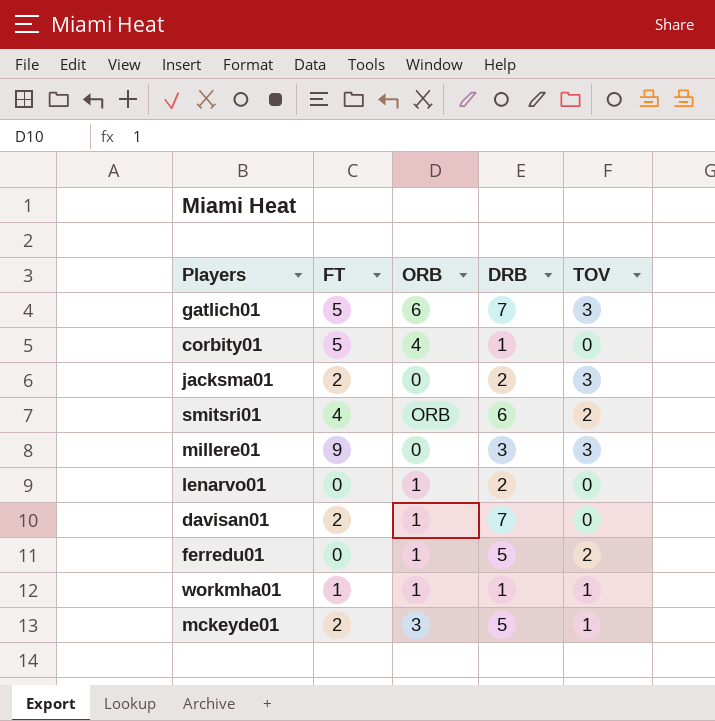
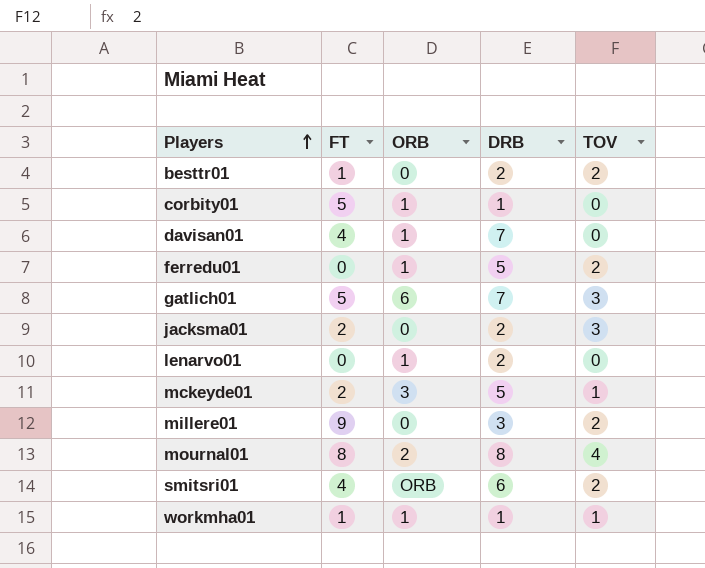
row order: none -> Players ascending
row besttr01: none -> 1 | 0 | 2 | 2
corbity01 | ORB: 4 -> 1
davisan01 | FT: 2 -> 4
millere01 | TOV: 3 -> 2
row mournal01: none -> 8 | 2 | 8 | 4

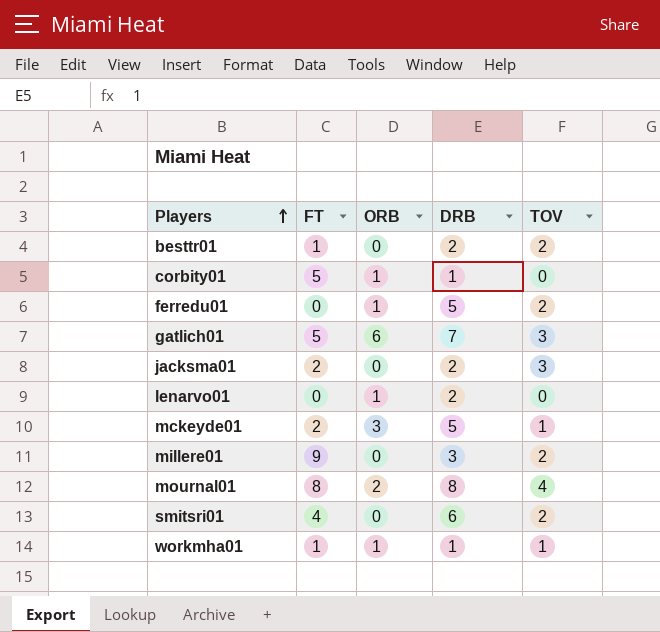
row davisan01: 4 | 1 | 7 | 0 -> none
smitsri01 | ORB: ORB -> 0

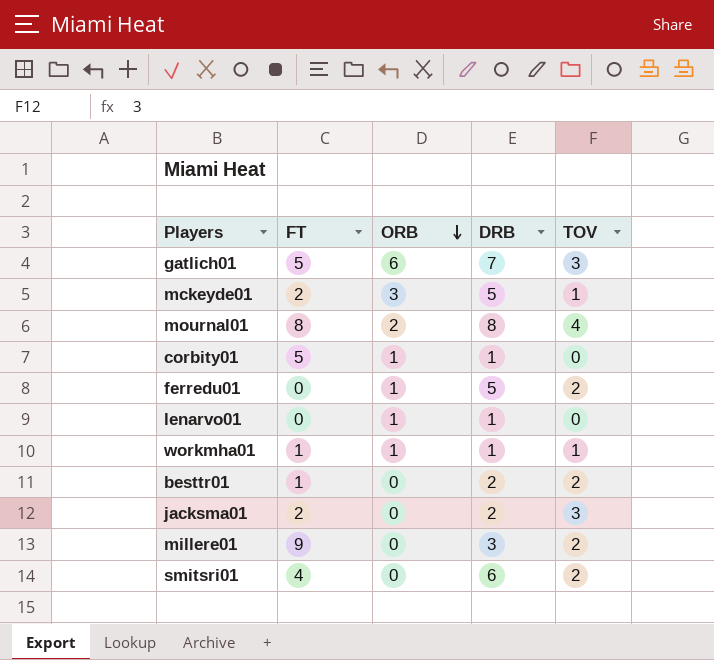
row order: Players ascending -> ORB descending
lenarvo01 | DRB: 2 -> 1

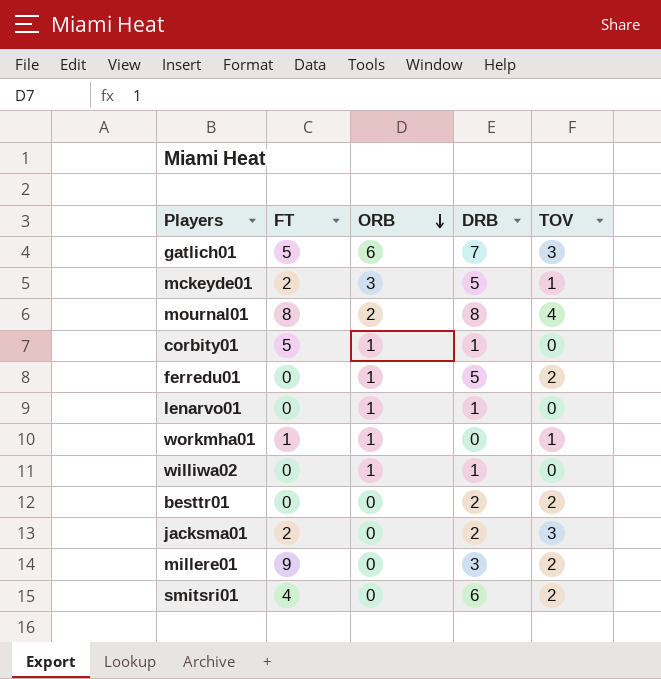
workmha01 | DRB: 1 -> 0
row williwa02: none -> 0 | 1 | 1 | 0
besttr01 | FT: 1 -> 0

